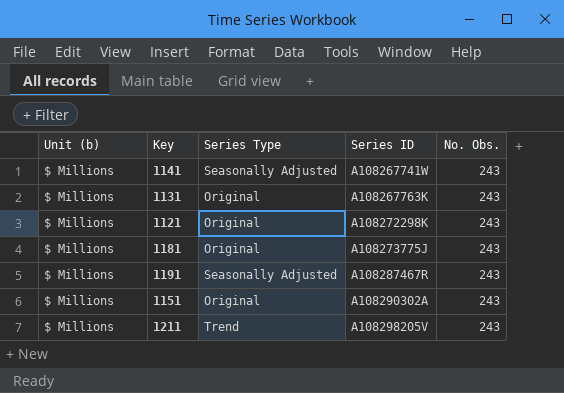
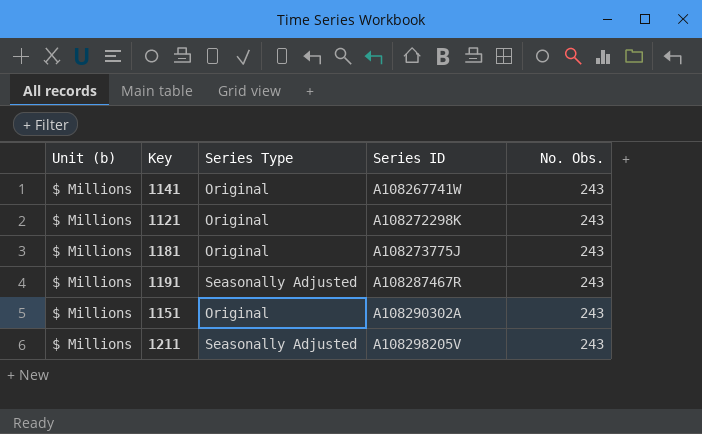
row 1131: $ Millions | Original | A108267763K | 243 -> none
1141 | Series Type: Seasonally Adjusted -> Original
1211 | Series Type: Trend -> Seasonally Adjusted

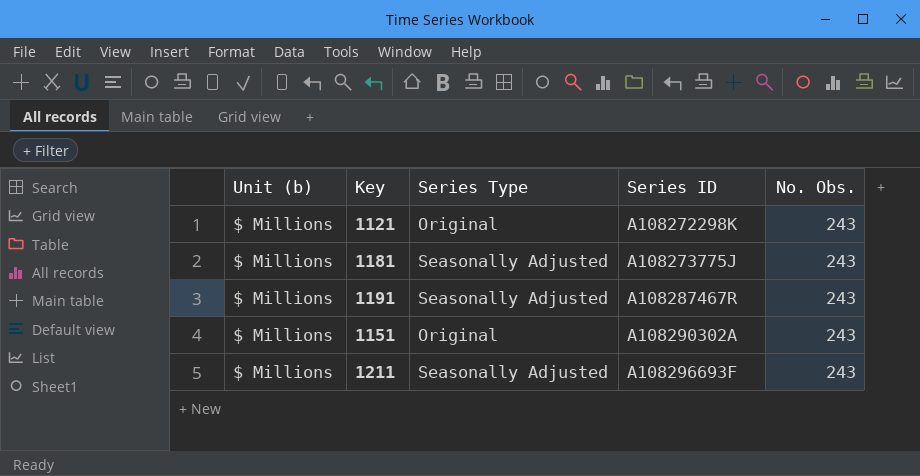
row 1141: $ Millions | Original | A108267741W | 243 -> none
1181 | Series Type: Original -> Seasonally Adjusted
1211 | Series ID: A108298205V -> A108296693F

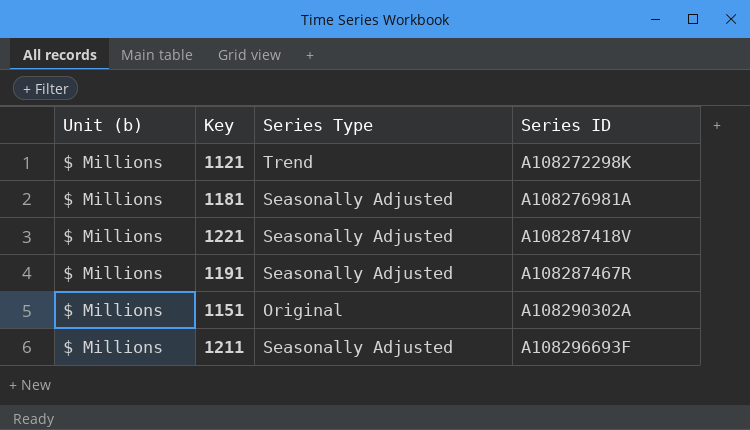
column No. Obs. | position: 5 -> none
1121 | Series Type: Original -> Trend
1181 | Series ID: A108273775J -> A108276981A
row 1221: none -> $ Millions | Seasonally Adjusted | A108287418V

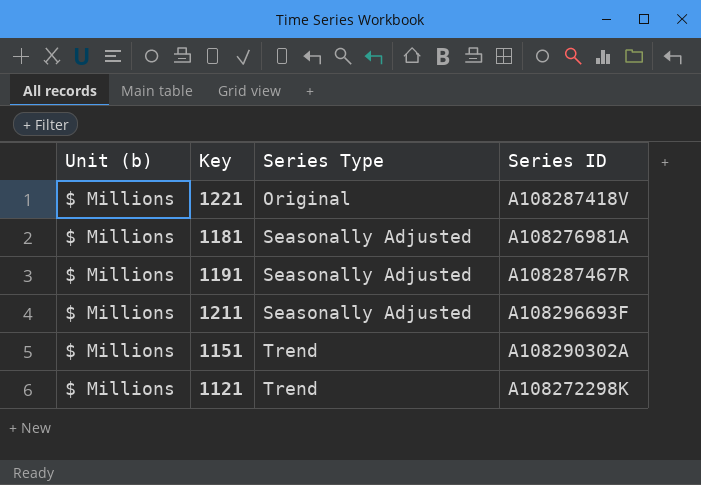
row order: Series ID ascending -> Series Type ascending
1221 | Series Type: Seasonally Adjusted -> Original
1151 | Series Type: Original -> Trend

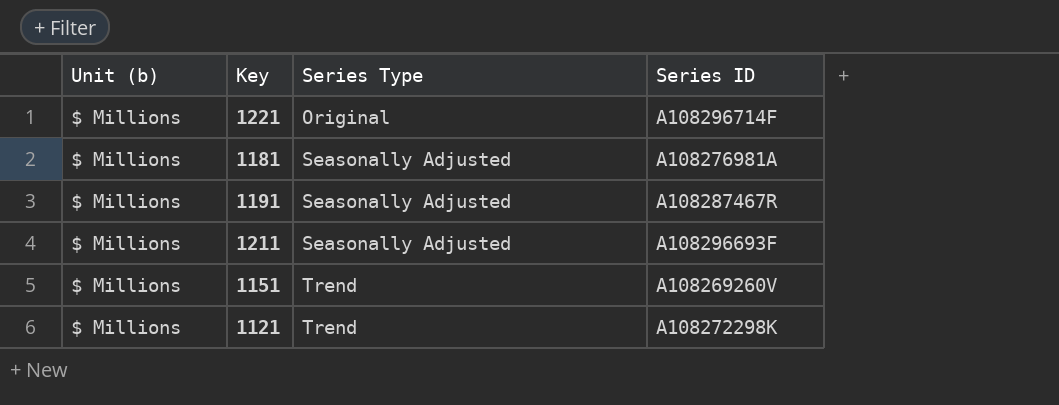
1221 | Series ID: A108287418V -> A108296714F
1151 | Series ID: A108290302A -> A108269260V

